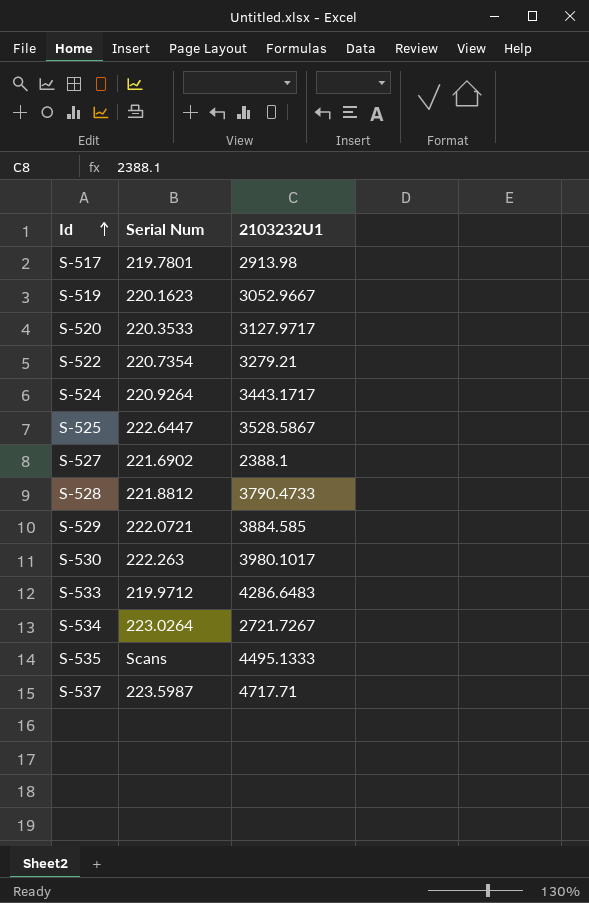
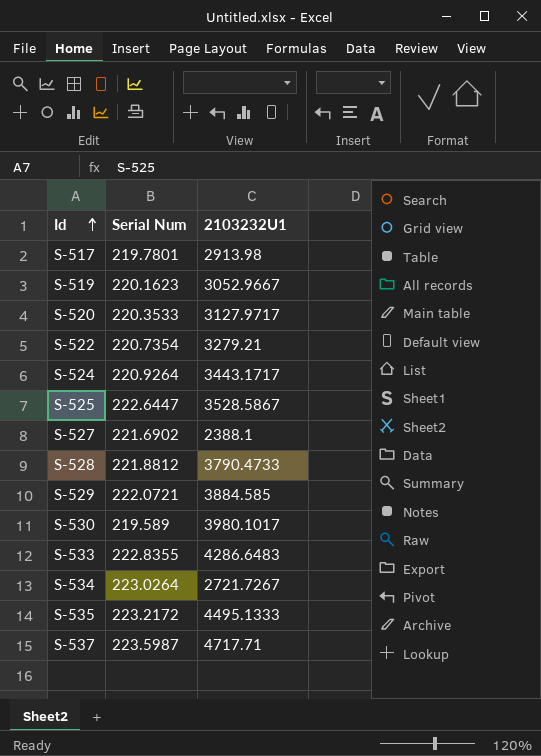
S-530 | Serial Num: 222.263 -> 219.589
S-533 | Serial Num: 219.9712 -> 222.8355
S-535 | Serial Num: Scans -> 223.2172

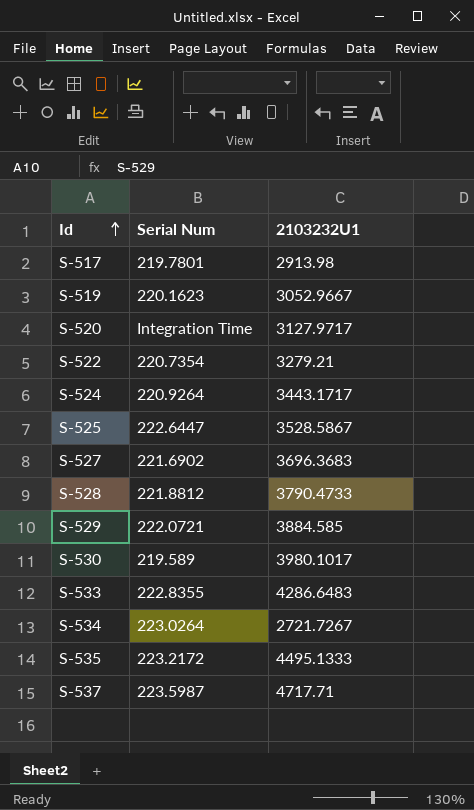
S-520 | Serial Num: 220.3533 -> Integration Time
S-527 | 2103232U1: 2388.1 -> 3696.3683

